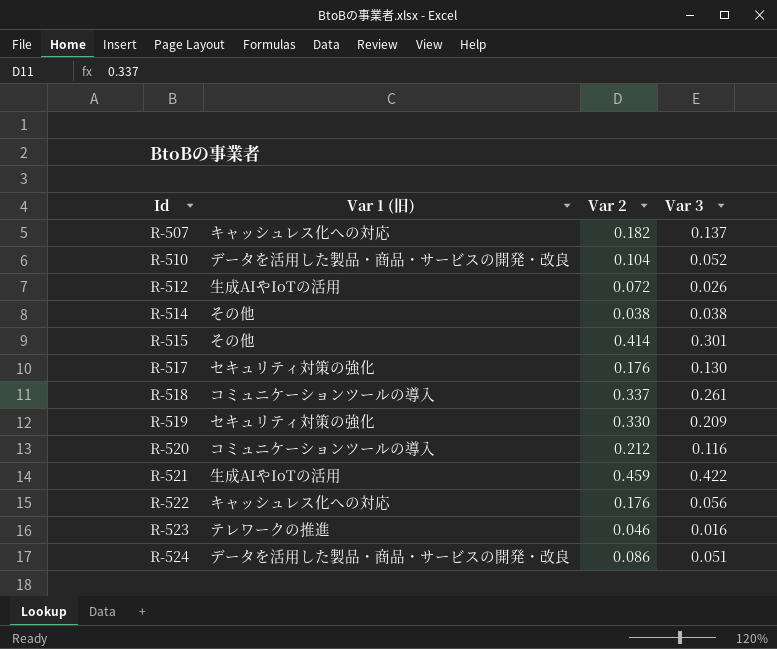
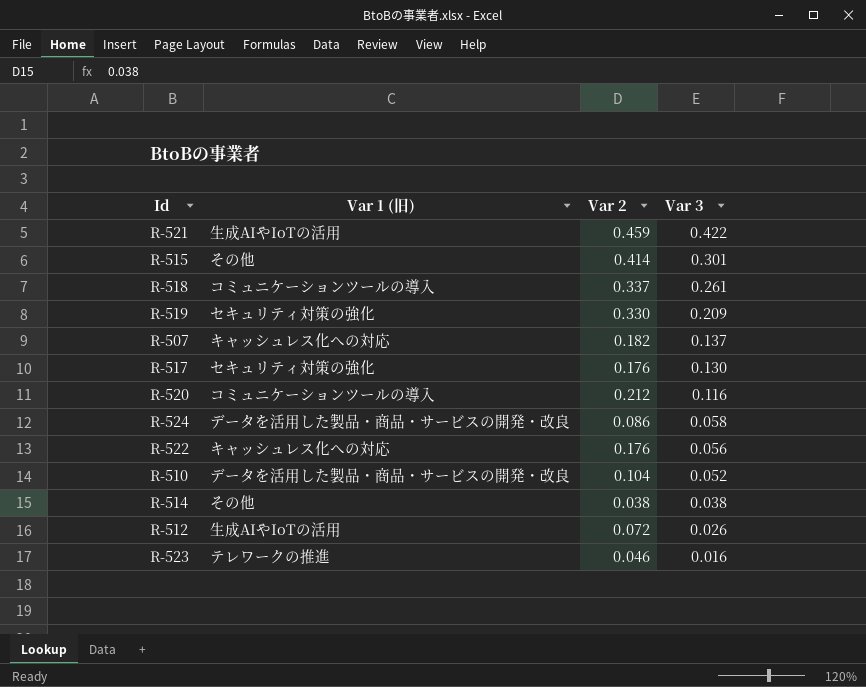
row order: Id ascending -> Var 3 descending
R-524 | Var 3: 0.051 -> 0.058

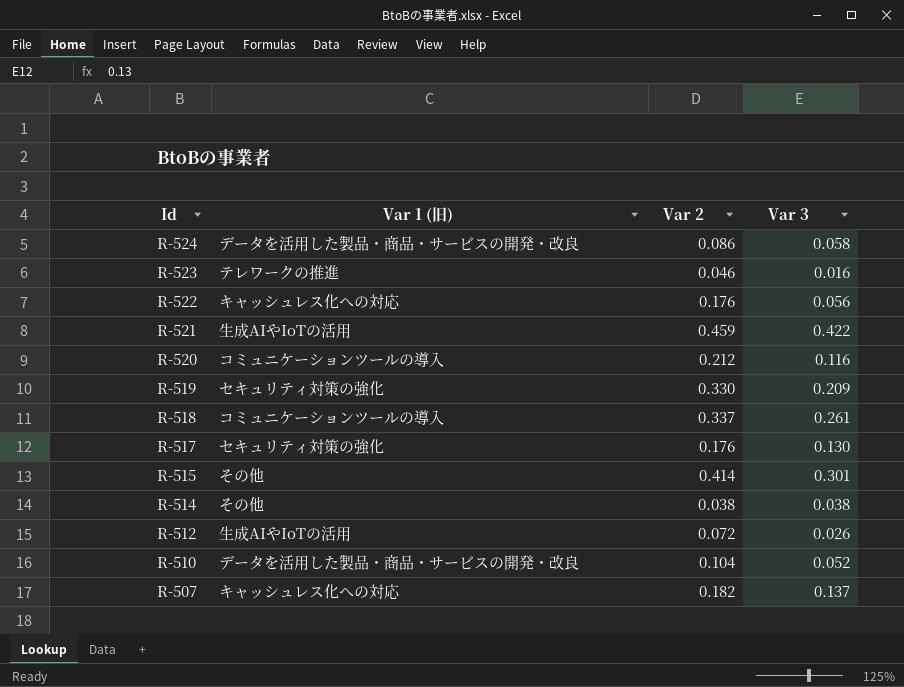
row order: Var 3 descending -> Id descending

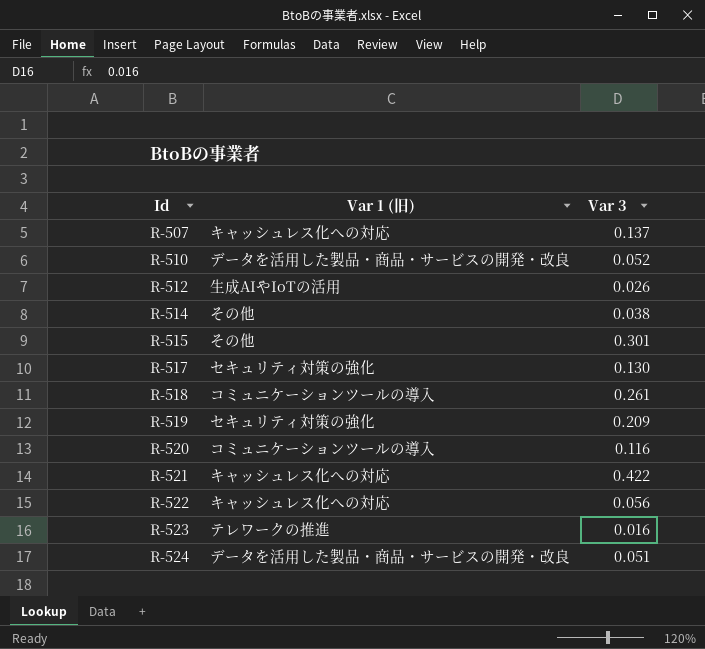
row order: Id descending -> Id ascending
column Var 2 | position: 3 -> none
R-521 | Var 1 (旧): 生成AIやIoTの活用 -> キャッシュレス化への対応
R-524 | Var 3: 0.058 -> 0.051

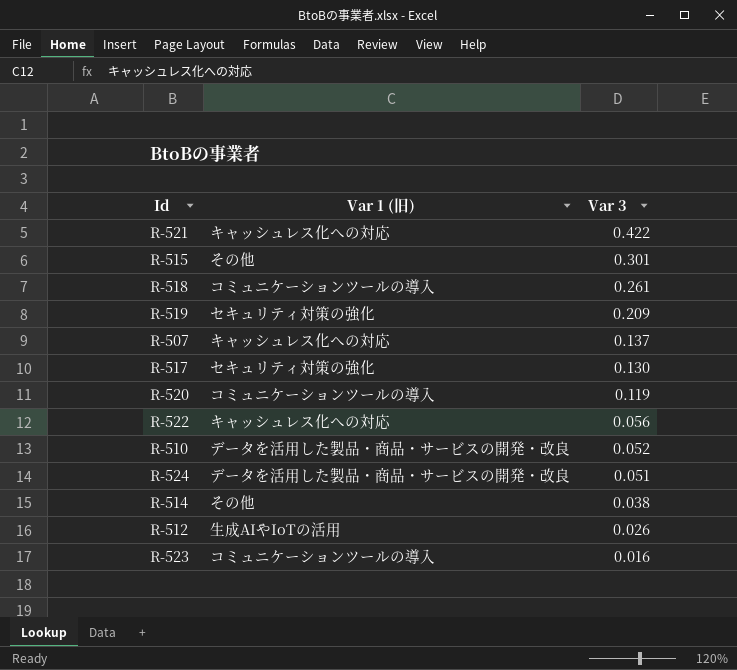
row order: Id ascending -> Var 3 descending
R-520 | Var 3: 0.116 -> 0.119
R-523 | Var 1 (旧): テレワークの推進 -> コミュニケーションツールの導入

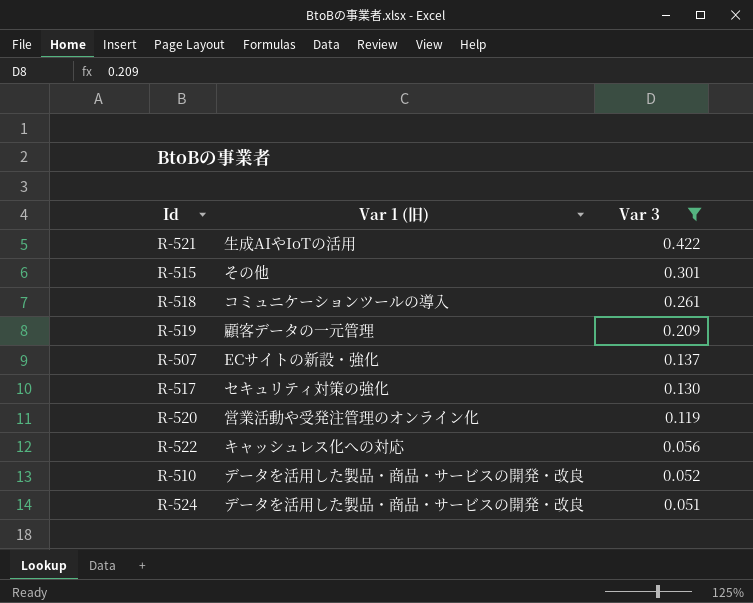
filter: none -> Var 3 >= 0.051
R-521 | Var 1 (旧): キャッシュレス化への対応 -> 生成AIやIoTの活用
R-519 | Var 1 (旧): セキュリティ対策の強化 -> 顧客データの一元管理
R-507 | Var 1 (旧): キャッシュレス化への対応 -> ECサイトの新設・強化
R-520 | Var 1 (旧): コミュニケーションツールの導入 -> 営業活動や受発注管理のオンライン化

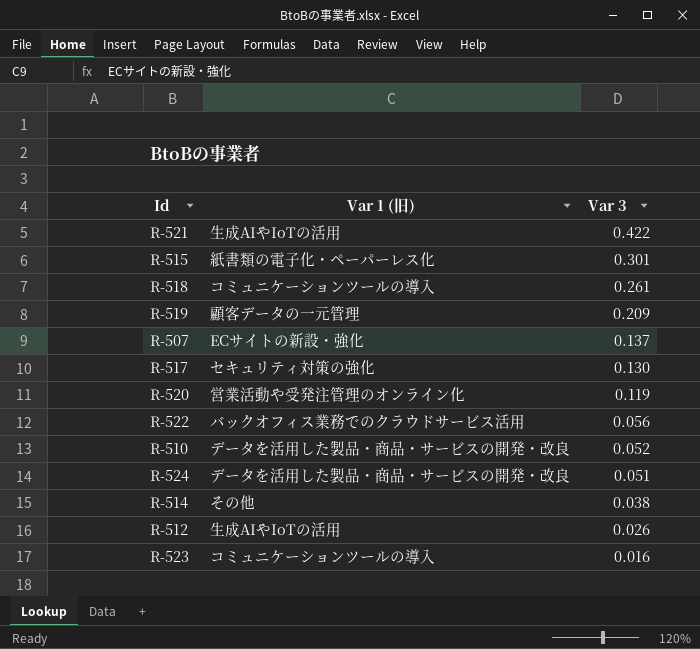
filter: Var 3 >= 0.051 -> none
R-515 | Var 1 (旧): その他 -> 紙書類の電子化・ペーパーレス化
R-522 | Var 1 (旧): キャッシュレス化への対応 -> バックオフィス業務でのクラウドサービス活用

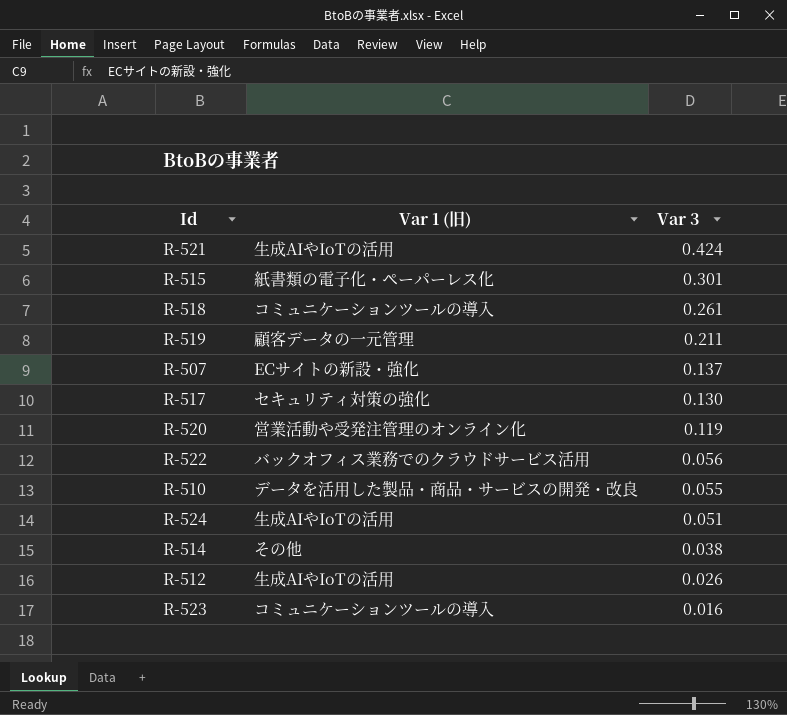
R-521 | Var 3: 0.422 -> 0.424
R-519 | Var 3: 0.209 -> 0.211
R-510 | Var 3: 0.052 -> 0.055
R-524 | Var 1 (旧): データを活用した製品・商品・サービスの開発・改良 -> 生成AIやIoTの活用

